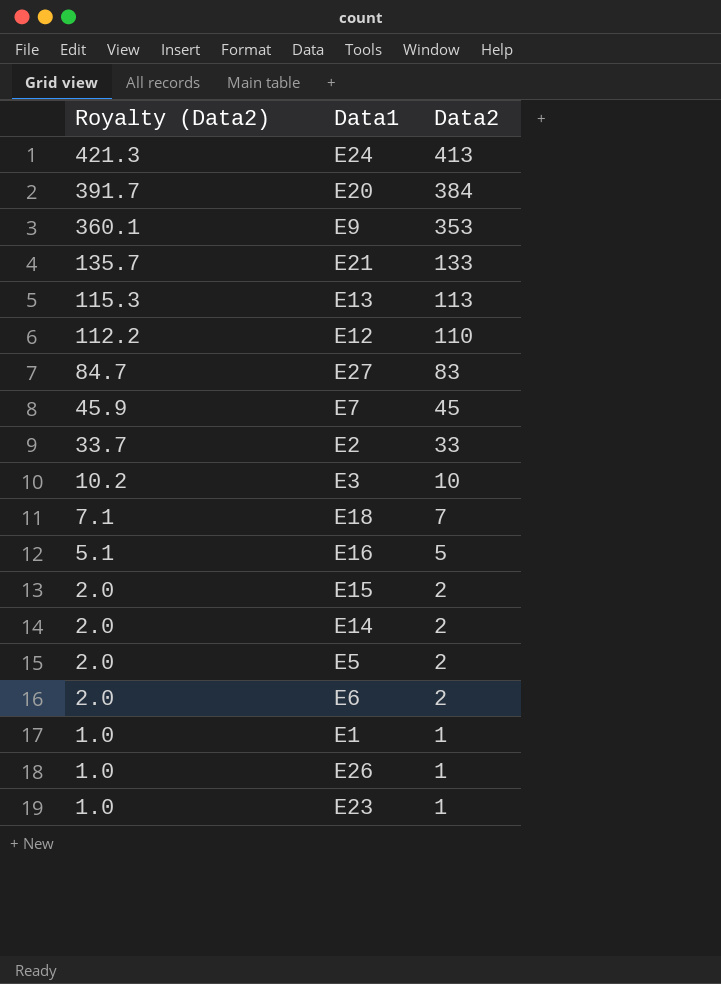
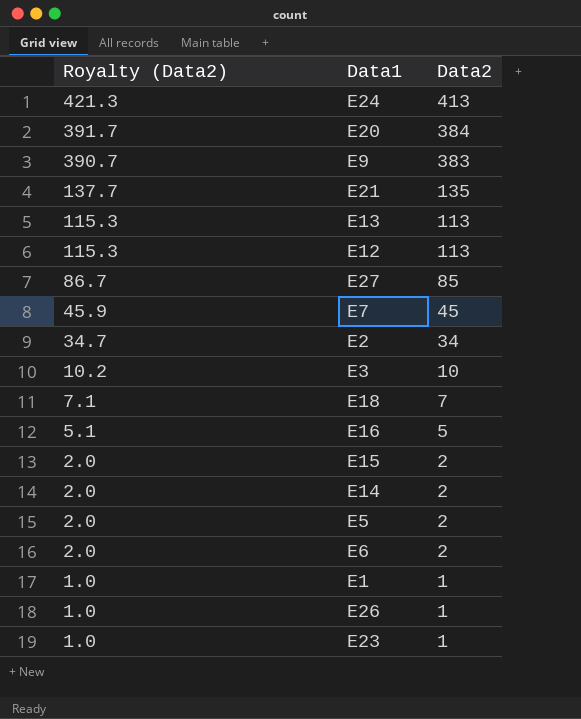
E9 | Royalty (Data2): 360.1 -> 390.7
E9 | Data2: 353 -> 383
E21 | Royalty (Data2): 135.7 -> 137.7
E21 | Data2: 133 -> 135
E12 | Royalty (Data2): 112.2 -> 115.3
E12 | Data2: 110 -> 113
E27 | Royalty (Data2): 84.7 -> 86.7
E27 | Data2: 83 -> 85
E2 | Royalty (Data2): 33.7 -> 34.7
E2 | Data2: 33 -> 34

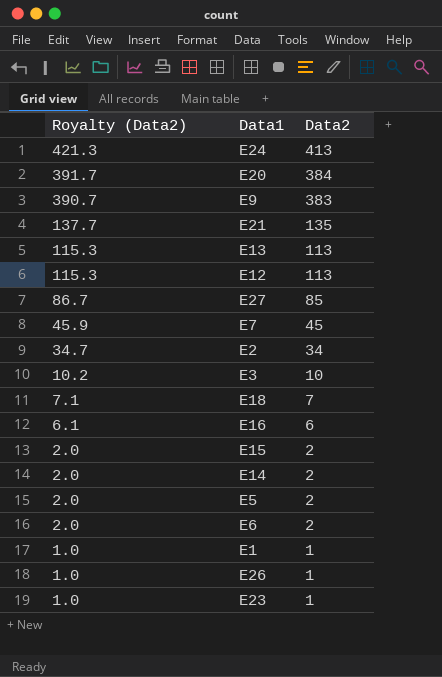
E16 | Royalty (Data2): 5.1 -> 6.1
E16 | Data2: 5 -> 6

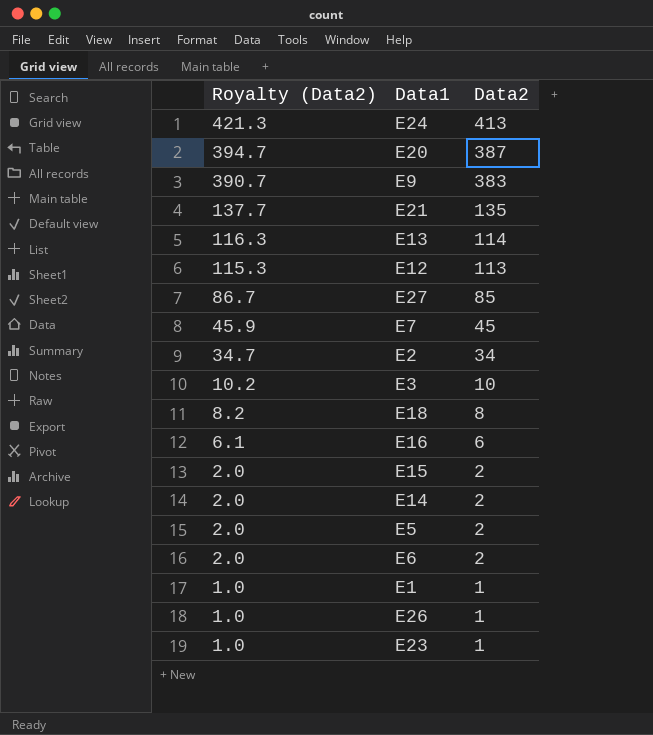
E20 | Royalty (Data2): 391.7 -> 394.7
E20 | Data2: 384 -> 387
E13 | Royalty (Data2): 115.3 -> 116.3
E13 | Data2: 113 -> 114
E18 | Royalty (Data2): 7.1 -> 8.2
E18 | Data2: 7 -> 8

